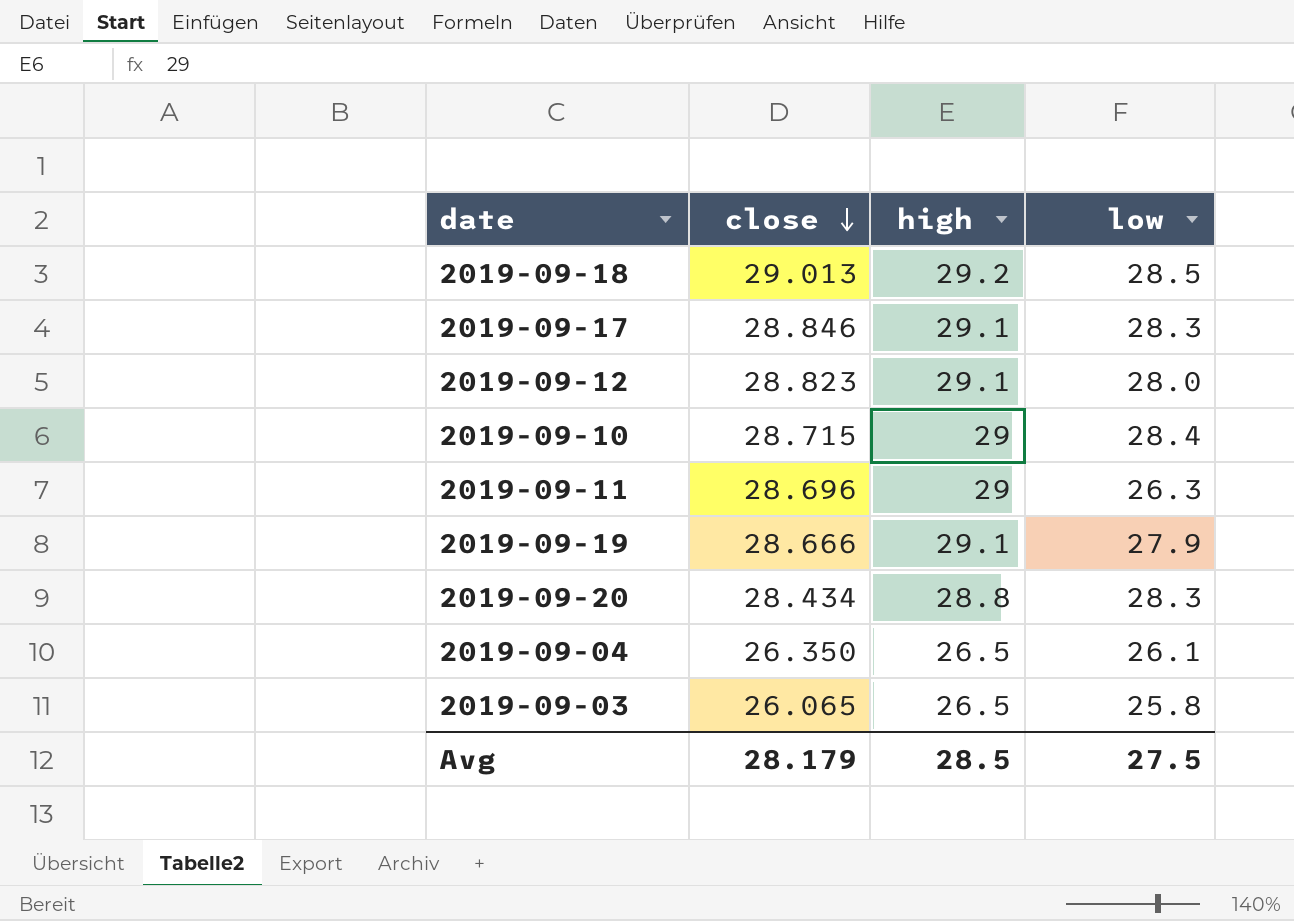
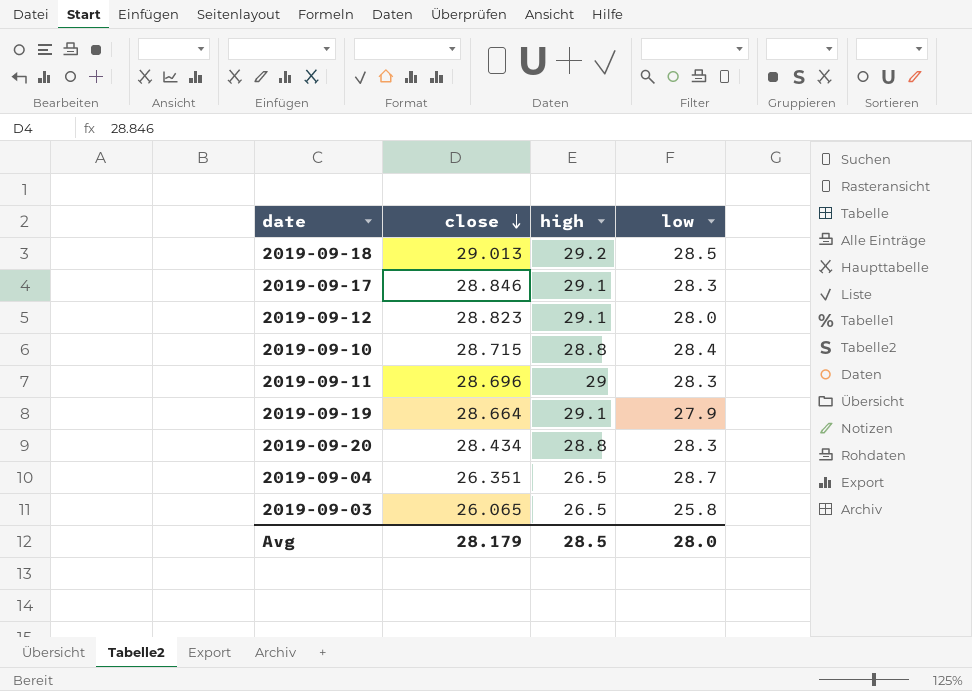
2019-09-10 | high: 29 -> 28.8
2019-09-11 | low: 26.3 -> 28.3
2019-09-19 | close: 28.666 -> 28.664
2019-09-04 | close: 26.350 -> 26.351
2019-09-04 | low: 26.1 -> 28.7
Avg | low: 27.5 -> 28.0

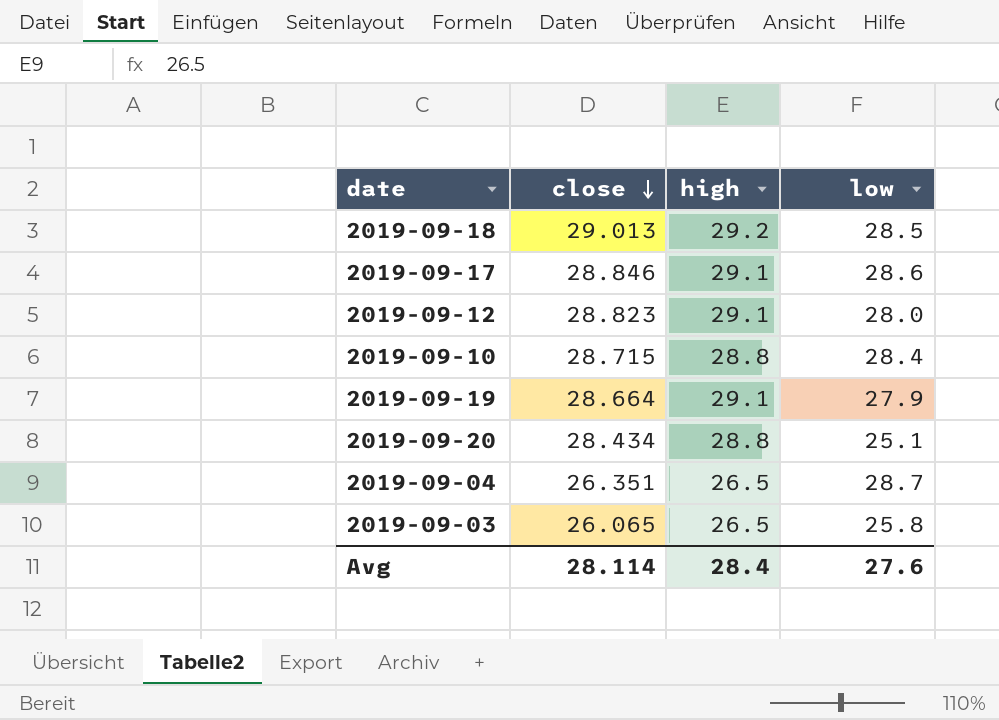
row 2019-09-11: 28.696 | 29 | 28.3 -> none
2019-09-17 | low: 28.3 -> 28.6
2019-09-20 | low: 28.3 -> 25.1
Avg | close: 28.179 -> 28.114
Avg | high: 28.5 -> 28.4
Avg | low: 28.0 -> 27.6

